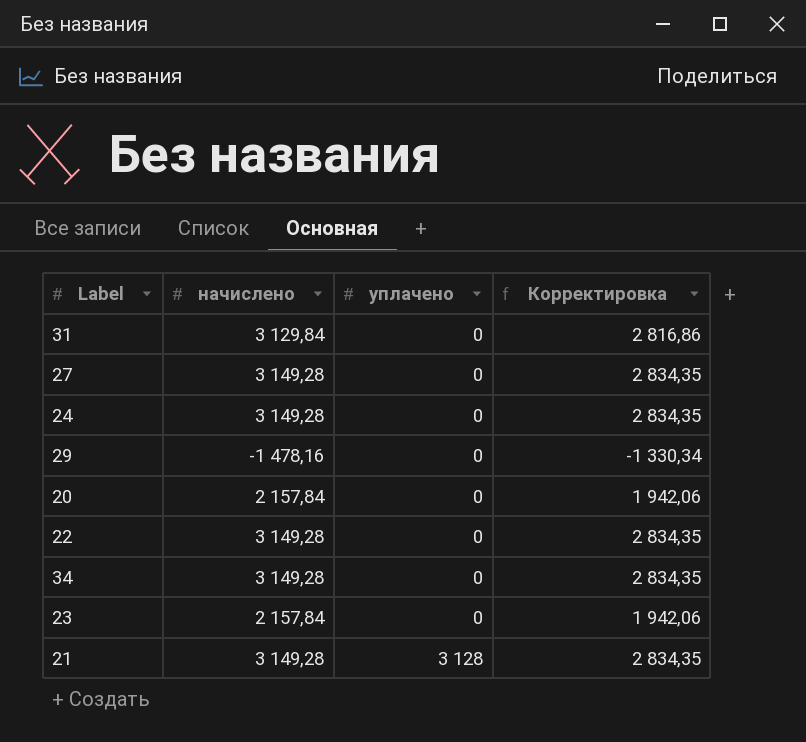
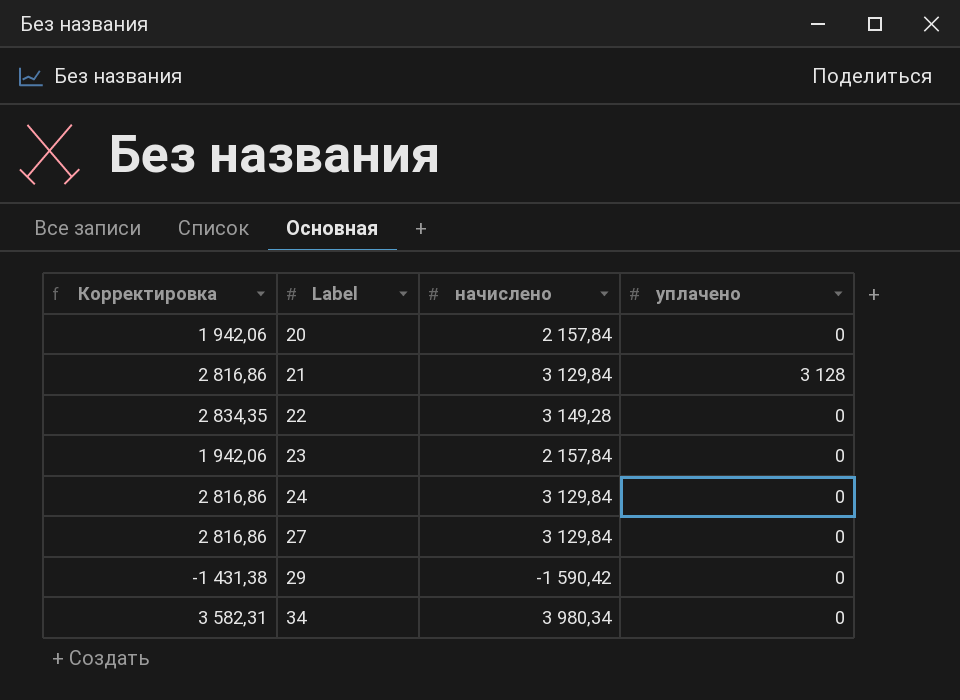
row order: уплачено ascending -> Label ascending
column Корректировка | position: 4 -> 1
row 31: 3 129,84 | 0 | 2 816,86 -> none
21 | Корректировка: 2 834,35 -> 2 816,86
21 | начислено: 3 149,28 -> 3 129,84
24 | Корректировка: 2 834,35 -> 2 816,86
24 | начислено: 3 149,28 -> 3 129,84
27 | Корректировка: 2 834,35 -> 2 816,86
27 | начислено: 3 149,28 -> 3 129,84
29 | Корректировка: -1 330,34 -> -1 431,38
29 | начислено: -1 478,16 -> -1 590,42
34 | Корректировка: 2 834,35 -> 3 582,31
34 | начислено: 3 149,28 -> 3 980,34

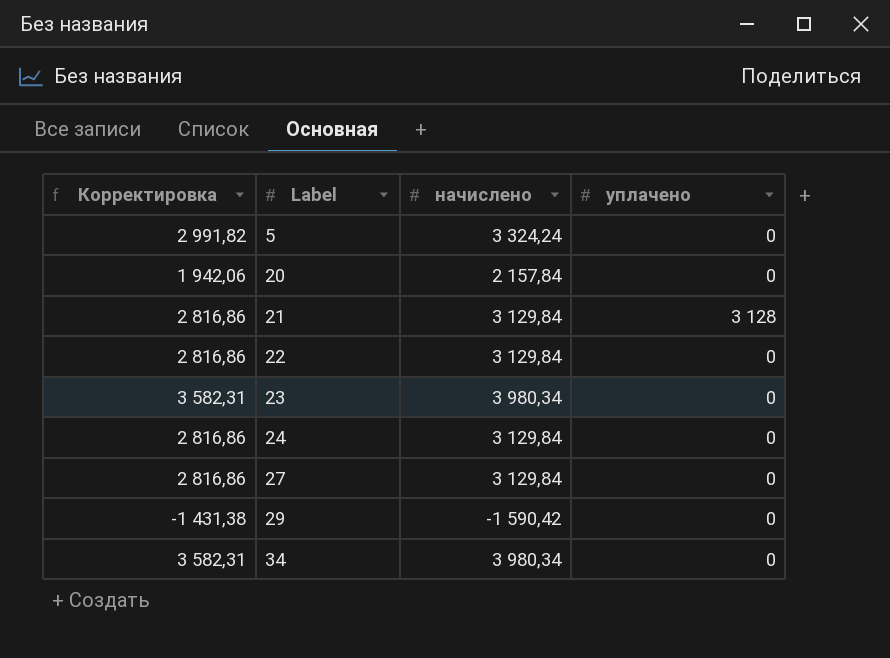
row 5: none -> 2 991,82 | 3 324,24 | 0
22 | Корректировка: 2 834,35 -> 2 816,86
22 | начислено: 3 149,28 -> 3 129,84
23 | Корректировка: 1 942,06 -> 3 582,31
23 | начислено: 2 157,84 -> 3 980,34

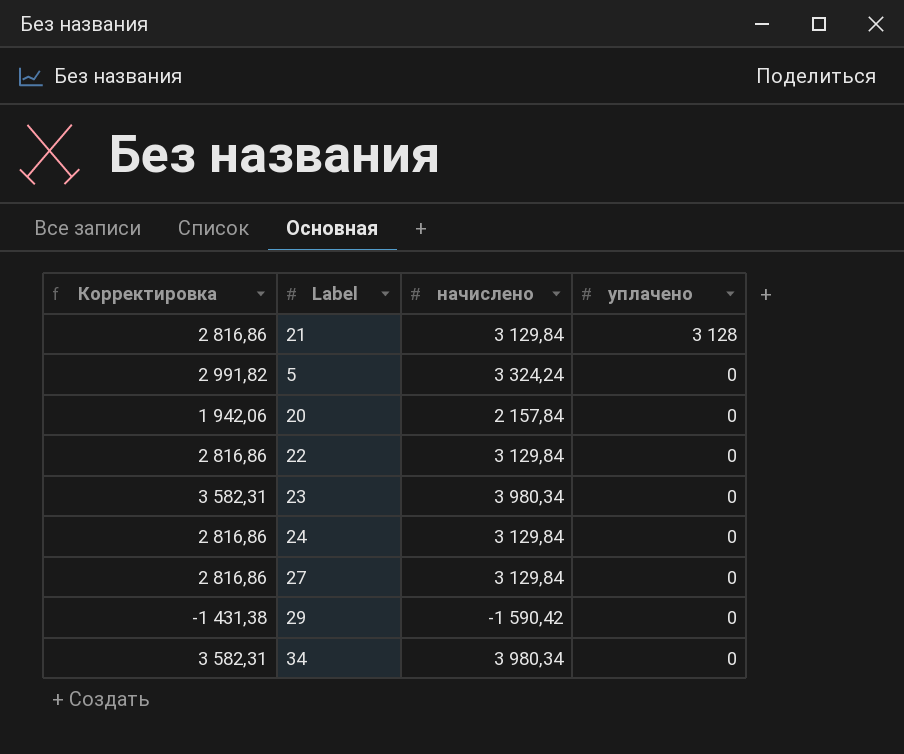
row order: Label ascending -> уплачено descending

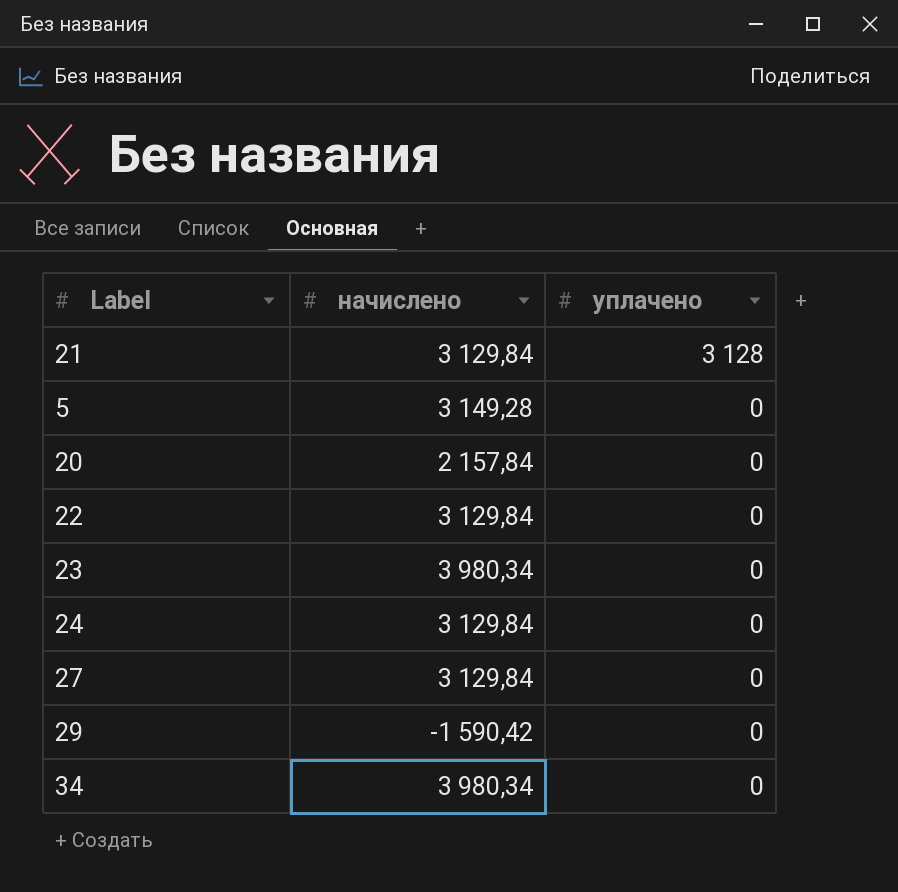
column Корректировка | formula: [начислено] * 0,9 -> none
5 | начислено: 3 324,24 -> 3 149,28

